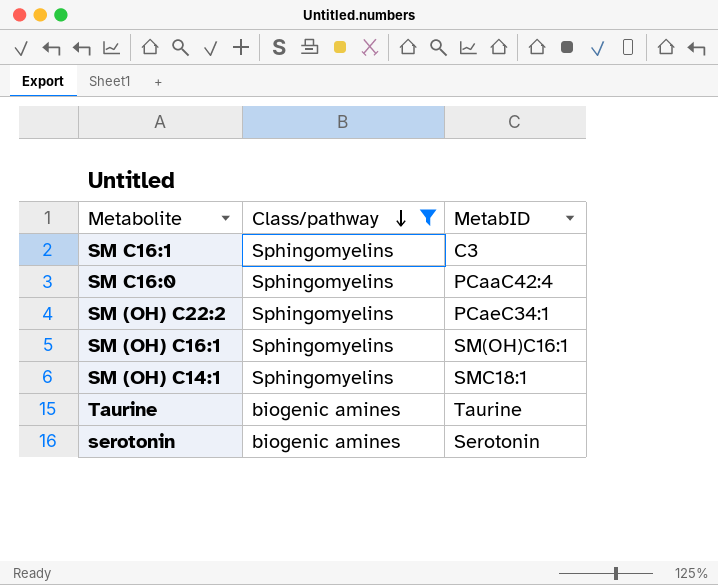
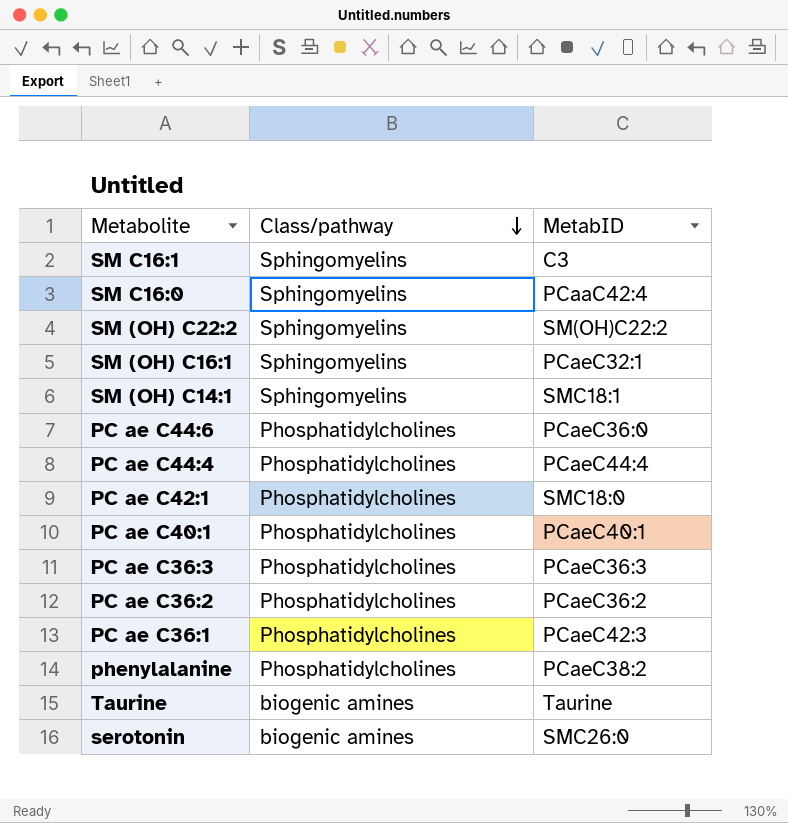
filter: Class/pathway != Phosphatidylcholines -> none
SM (OH) C22:2 | MetabID: PCaeC34:1 -> SM(OH)C22:2
SM (OH) C16:1 | MetabID: SM(OH)C16:1 -> PCaeC32:1
serotonin | MetabID: Serotonin -> SMC26:0

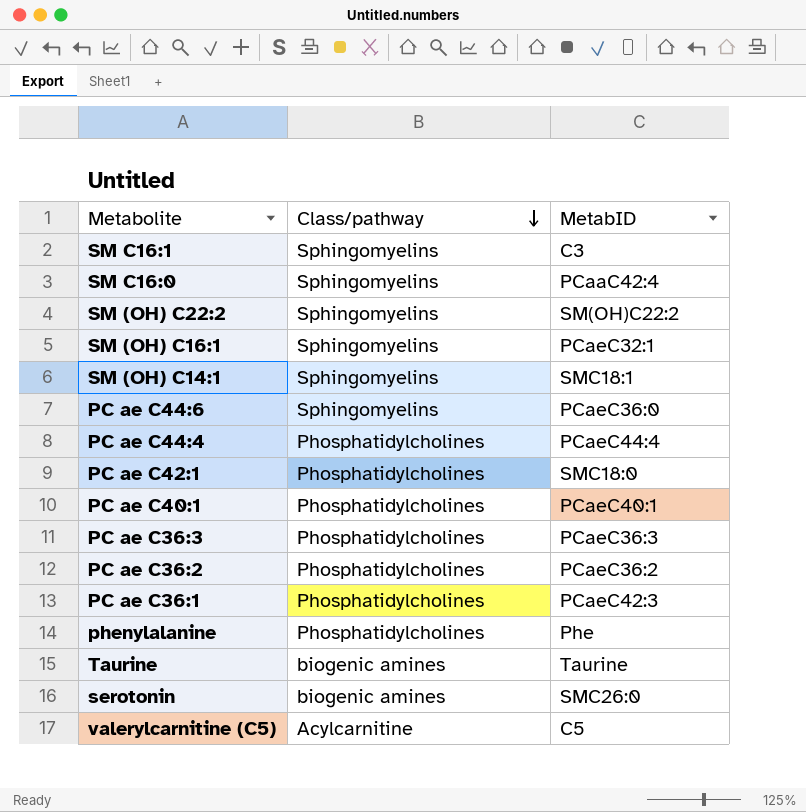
PC ae C44:6 | Class/pathway: Phosphatidylcholines -> Sphingomyelins
phenylalanine | MetabID: PCaeC38:2 -> Phe
row valerylcarnitine (C5): none -> Acylcarnitine | C5

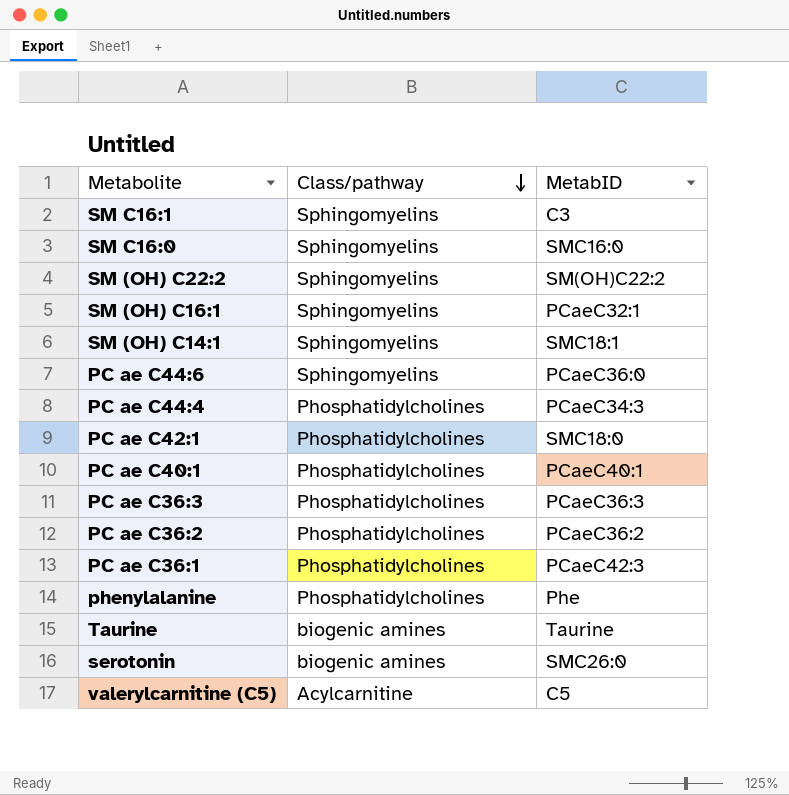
SM C16:0 | MetabID: PCaaC42:4 -> SMC16:0
PC ae C44:4 | MetabID: PCaeC44:4 -> PCaeC34:3

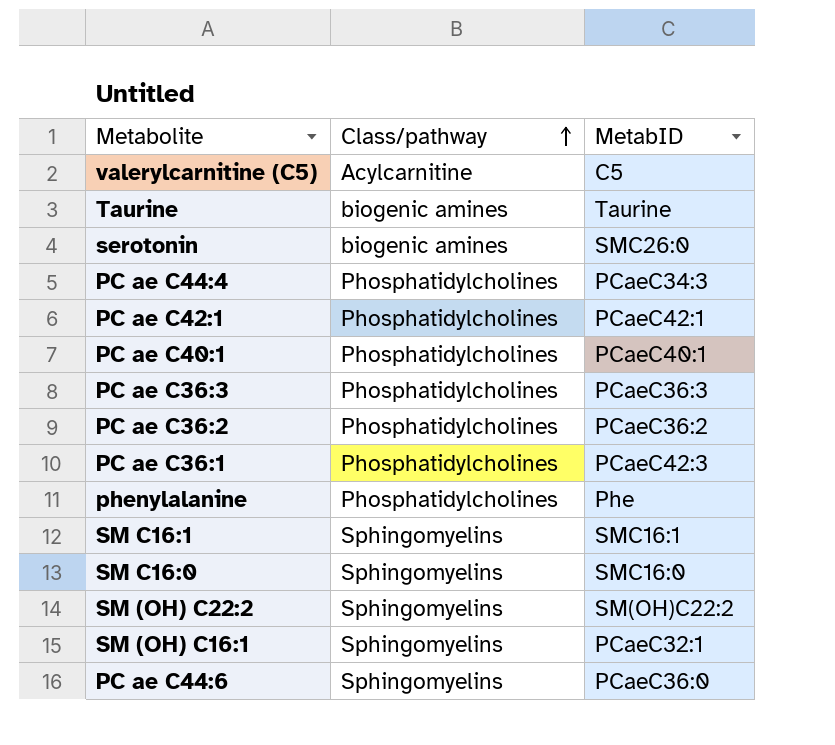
row order: Class/pathway descending -> Class/pathway ascending
row SM (OH) C14:1: Sphingomyelins | SMC18:1 -> none
PC ae C42:1 | MetabID: SMC18:0 -> PCaeC42:1
SM C16:1 | MetabID: C3 -> SMC16:1

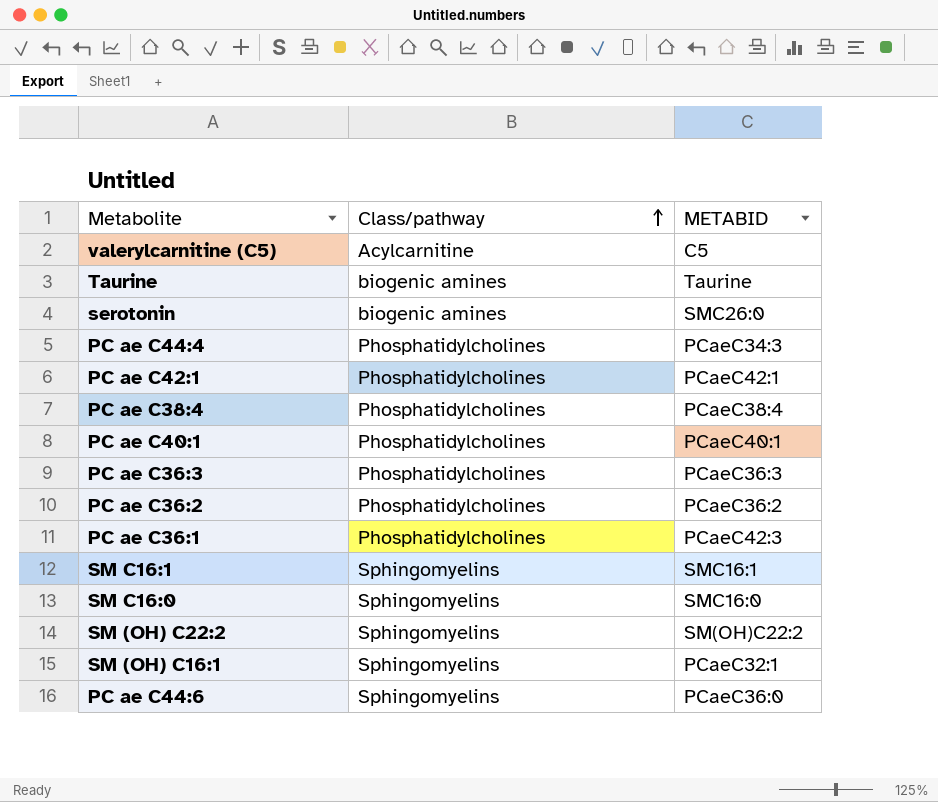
column name: MetabID -> METABID
row phenylalanine: Phosphatidylcholines | Phe -> none
row PC ae C38:4: none -> Phosphatidylcholines | PCaeC38:4

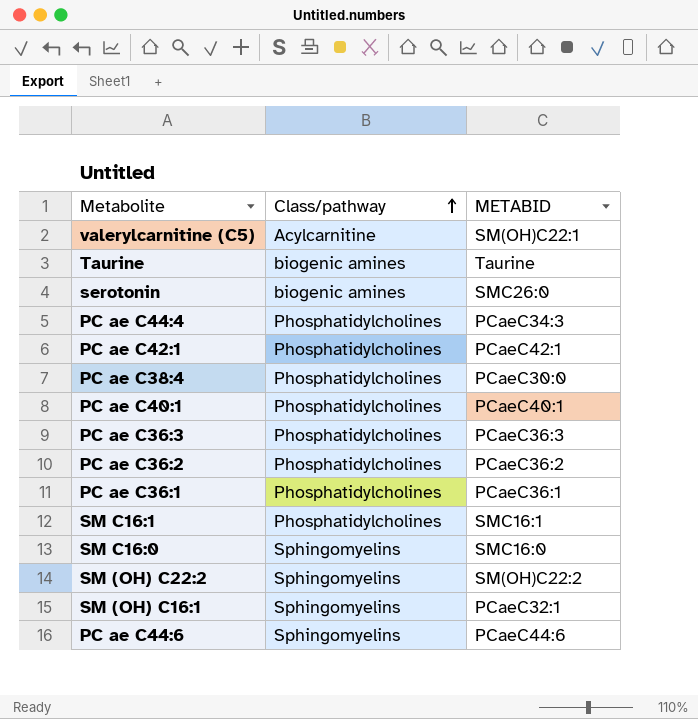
valerylcarnitine (C5) | METABID: C5 -> SM(OH)C22:1
PC ae C38:4 | METABID: PCaeC38:4 -> PCaeC30:0
PC ae C36:1 | METABID: PCaeC42:3 -> PCaeC36:1
SM C16:1 | Class/pathway: Sphingomyelins -> Phosphatidylcholines
PC ae C44:6 | METABID: PCaeC36:0 -> PCaeC44:6

